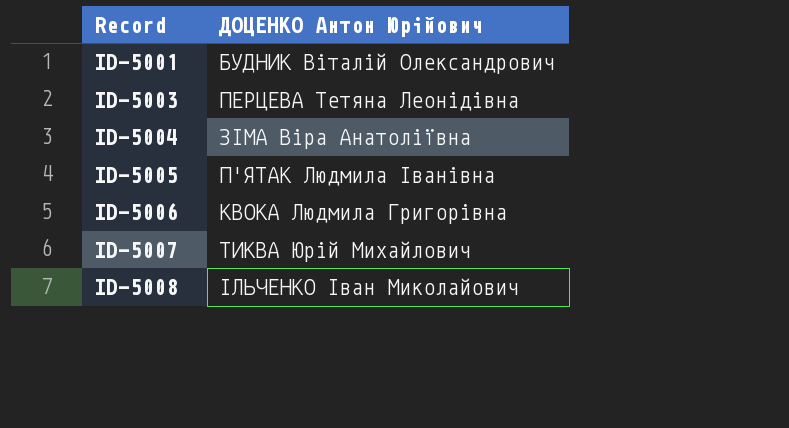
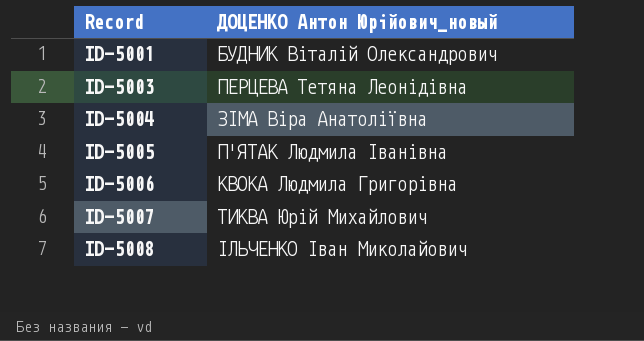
column name: ДОЦЕНКО Антон Юрійович -> ДОЦЕНКО Антон Юрійович_новый

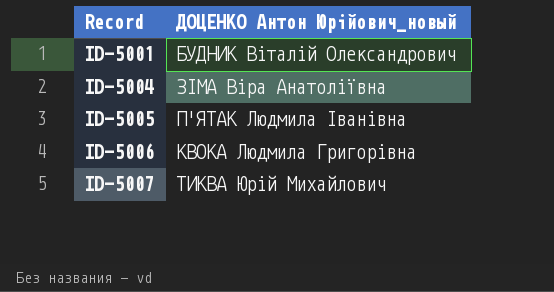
row ID-5003: ПЕРЦЕВА Тетяна Леонідівна -> none
row ID-5008: ІЛЬЧЕНКО Іван Миколайович -> none

